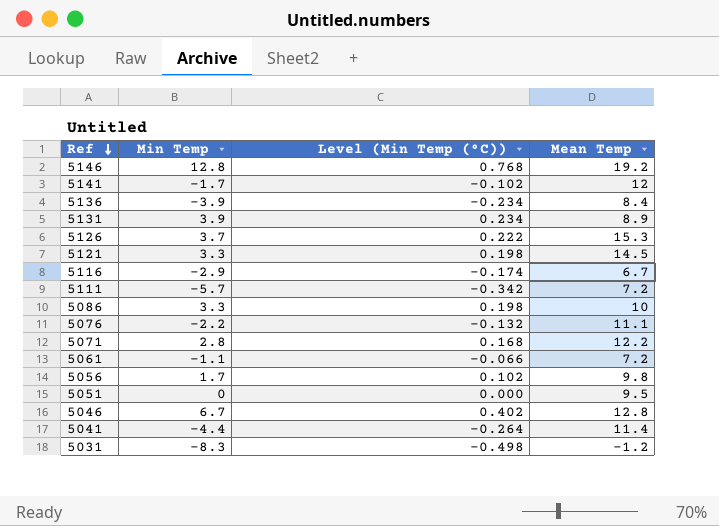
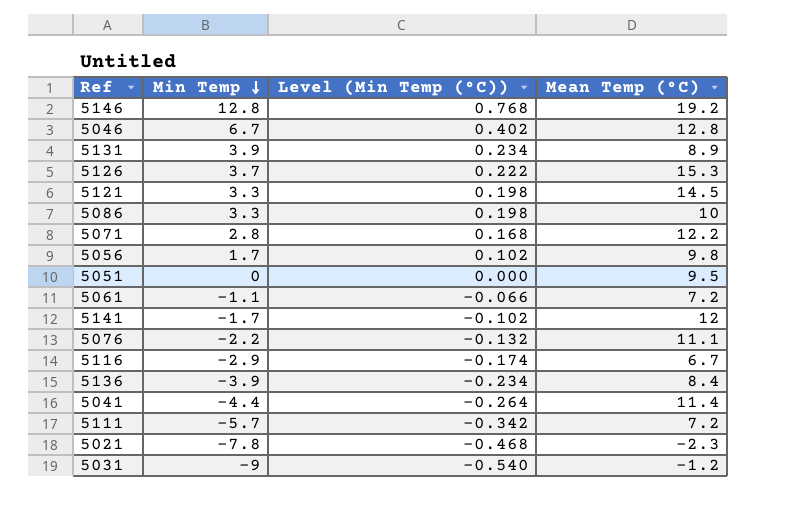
row order: Ref descending -> Min Temp descending
column name: Mean Temp -> Mean Temp (°C)
row 5021: none -> -7.8 | -0.468 | -2.3
5031 | Min Temp: -8.3 -> -9
5031 | Level (Min Temp (°C)): -0.498 -> -0.540

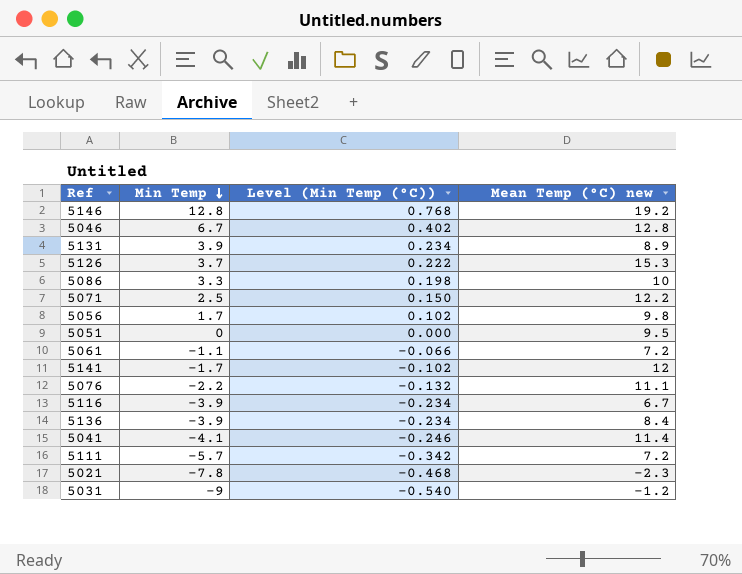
column name: Mean Temp (°C) -> Mean Temp (°C) new
row 5121: 3.3 | 0.198 | 14.5 -> none
5071 | Min Temp: 2.8 -> 2.5
5071 | Level (Min Temp (°C)): 0.168 -> 0.150
5116 | Min Temp: -2.9 -> -3.9
5116 | Level (Min Temp (°C)): -0.174 -> -0.234
5041 | Min Temp: -4.4 -> -4.1
5041 | Level (Min Temp (°C)): -0.264 -> -0.246

